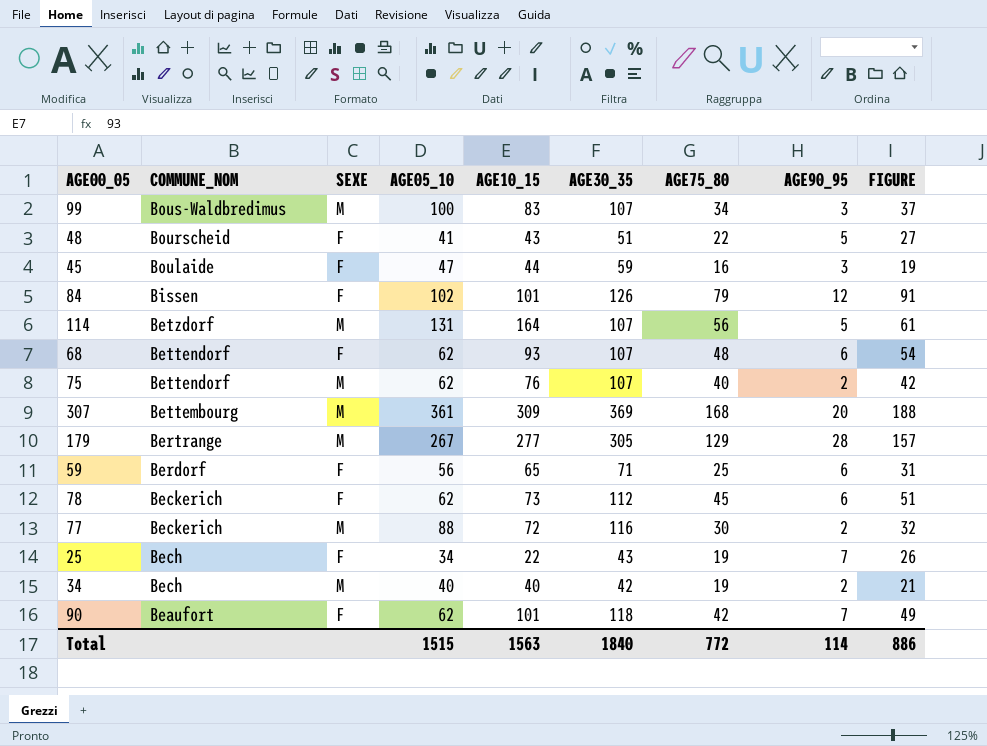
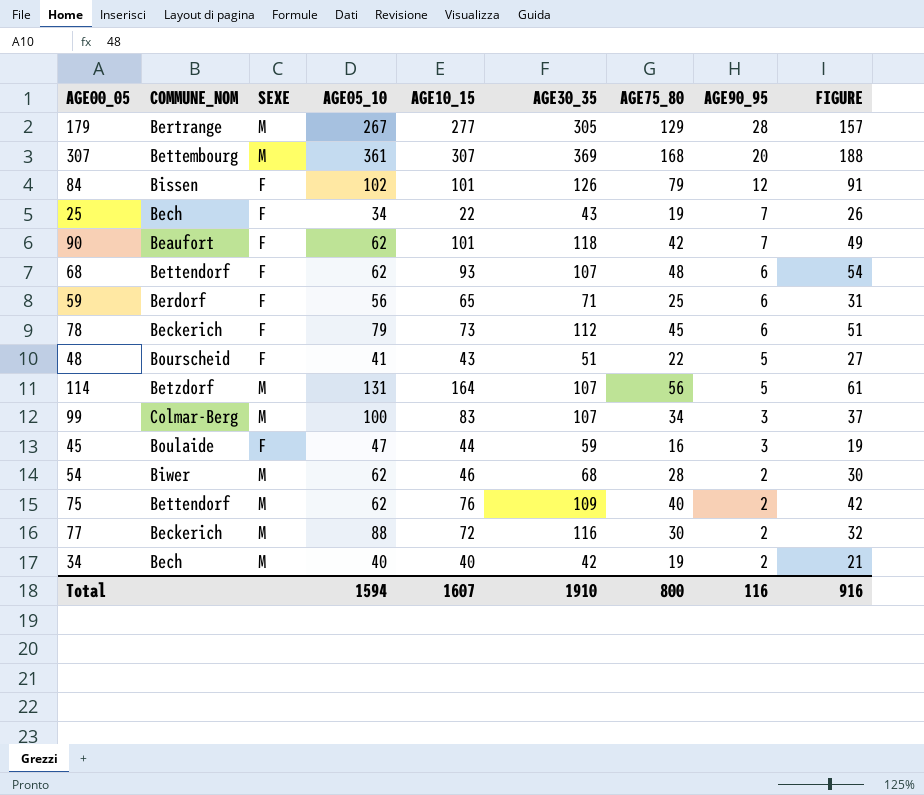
row order: COMMUNE_NOM descending -> AGE90_95 descending
307 | AGE10_15: 309 -> 307
78 | AGE05_10: 62 -> 79
99 | COMMUNE_NOM: Bous-Waldbredimus -> Colmar-Berg
row 54: none -> Biwer | M | 62 | 46 | 68 | 28 | 2 | 30
75 | AGE30_35: 107 -> 109
Total | AGE05_10: 1515 -> 1594
Total | AGE10_15: 1563 -> 1607
Total | AGE30_35: 1840 -> 1910
Total | AGE75_80: 772 -> 800
Total | AGE90_95: 114 -> 116
Total | FIGURE: 886 -> 916

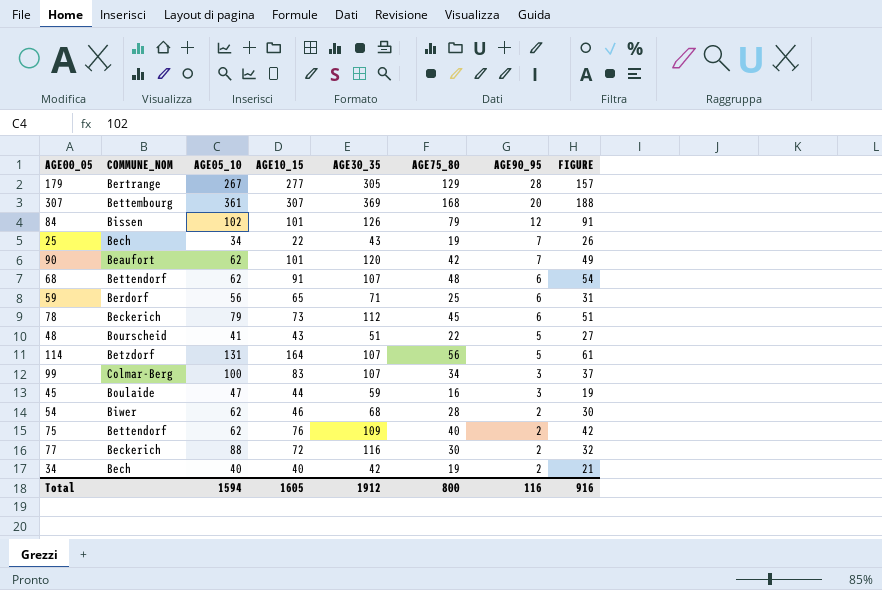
column SEXE | position: 3 -> none
90 | AGE30_35: 118 -> 120
68 | AGE10_15: 93 -> 91
Total | AGE10_15: 1607 -> 1605
Total | AGE30_35: 1910 -> 1912

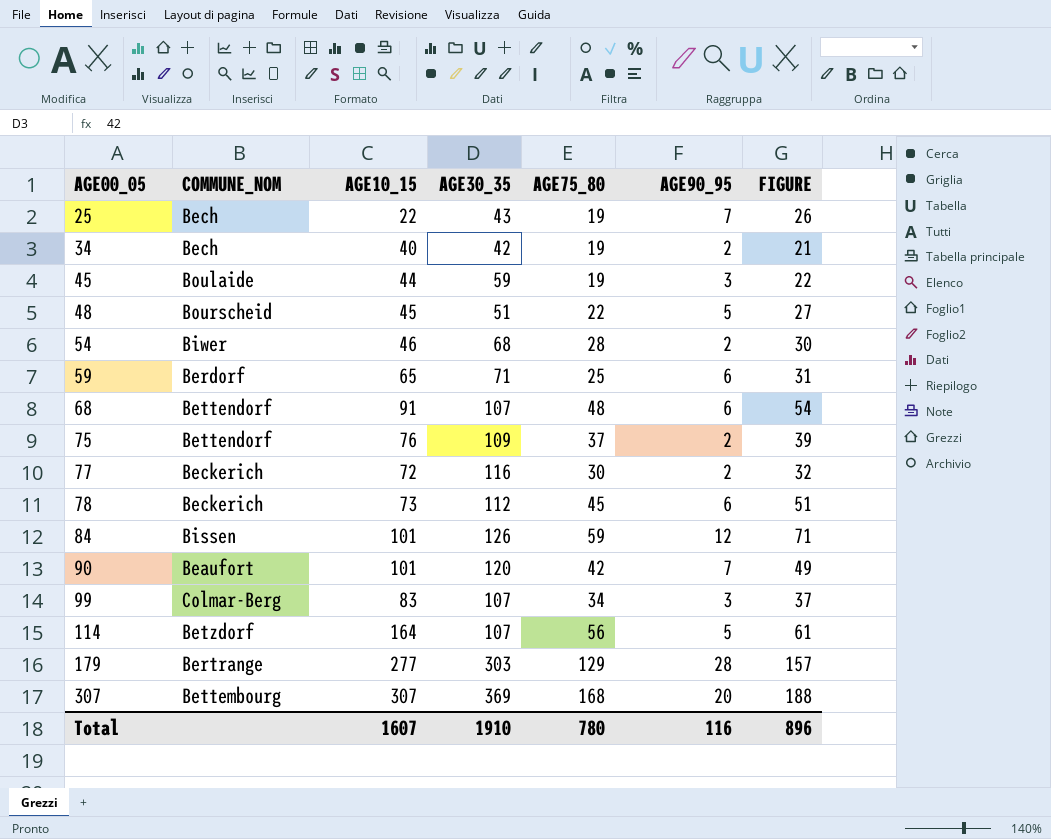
row order: AGE90_95 descending -> AGE00_05 ascending
column AGE05_10 | position: 3 -> none
45 | AGE75_80: 16 -> 19
45 | FIGURE: 19 -> 22
48 | AGE10_15: 43 -> 45
75 | AGE75_80: 40 -> 37
75 | FIGURE: 42 -> 39
84 | AGE75_80: 79 -> 59
84 | FIGURE: 91 -> 71
179 | AGE30_35: 305 -> 303
Total | AGE10_15: 1605 -> 1607
Total | AGE30_35: 1912 -> 1910
Total | AGE75_80: 800 -> 780
Total | FIGURE: 916 -> 896

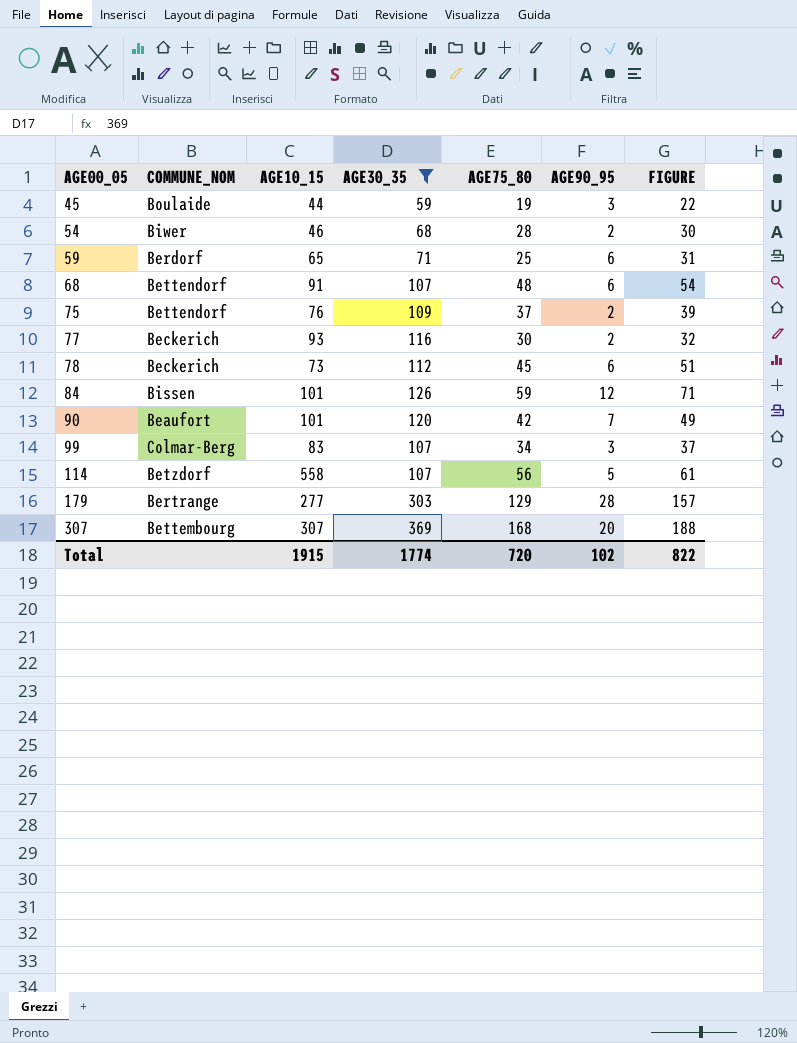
filter: none -> AGE30_35 >= 59
77 | AGE10_15: 72 -> 93
114 | AGE10_15: 164 -> 558
Total | AGE10_15: 1607 -> 1915
Total | AGE30_35: 1910 -> 1774
Total | AGE75_80: 780 -> 720
Total | AGE90_95: 116 -> 102
Total | FIGURE: 896 -> 822

